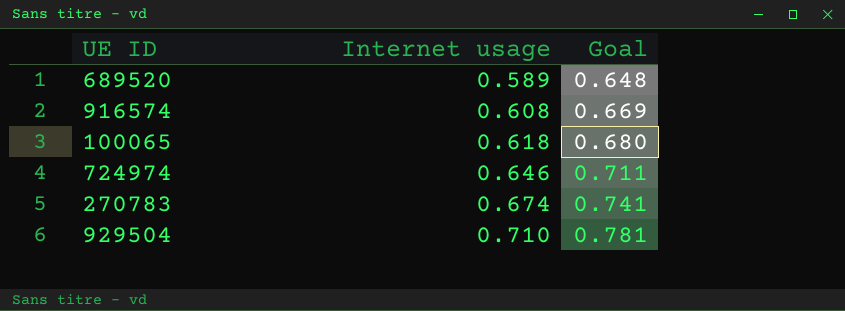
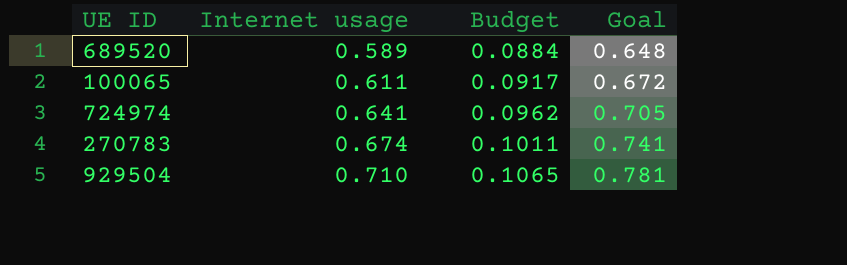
column Budget | formula: none -> [Internet usage] * 0.15
row 916574: 0.608 | 0.669 -> none
100065 | Internet usage: 0.618 -> 0.611
100065 | Goal: 0.680 -> 0.672
724974 | Internet usage: 0.646 -> 0.641
724974 | Goal: 0.711 -> 0.705

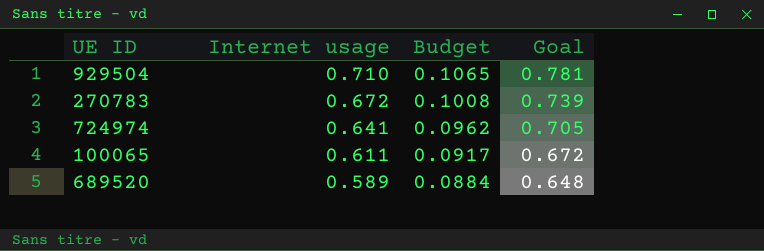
row order: Internet usage ascending -> Internet usage descending
270783 | Internet usage: 0.674 -> 0.672
270783 | Budget: 0.1011 -> 0.1008
270783 | Goal: 0.741 -> 0.739

